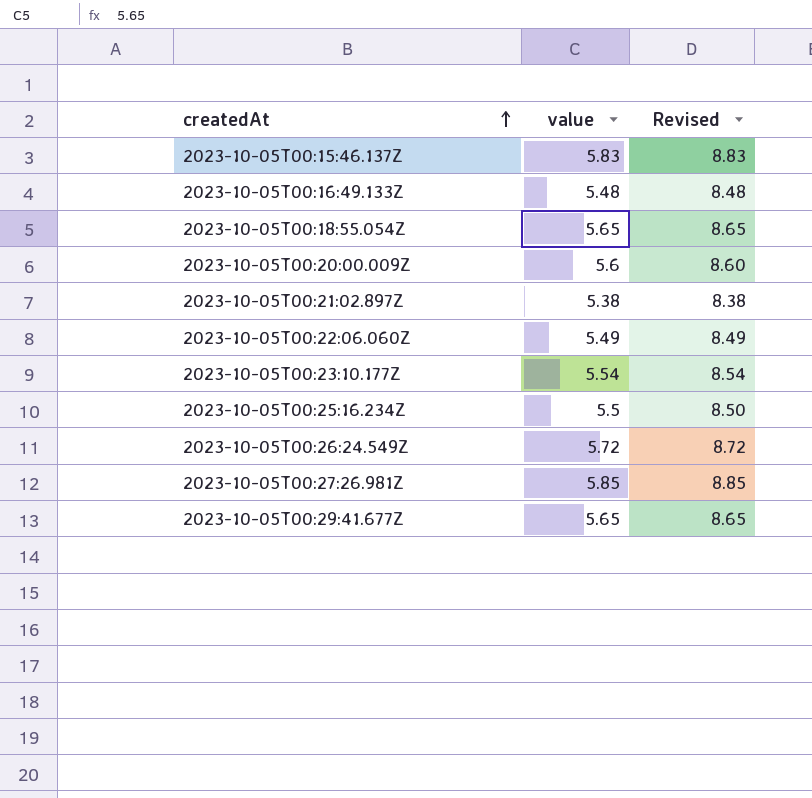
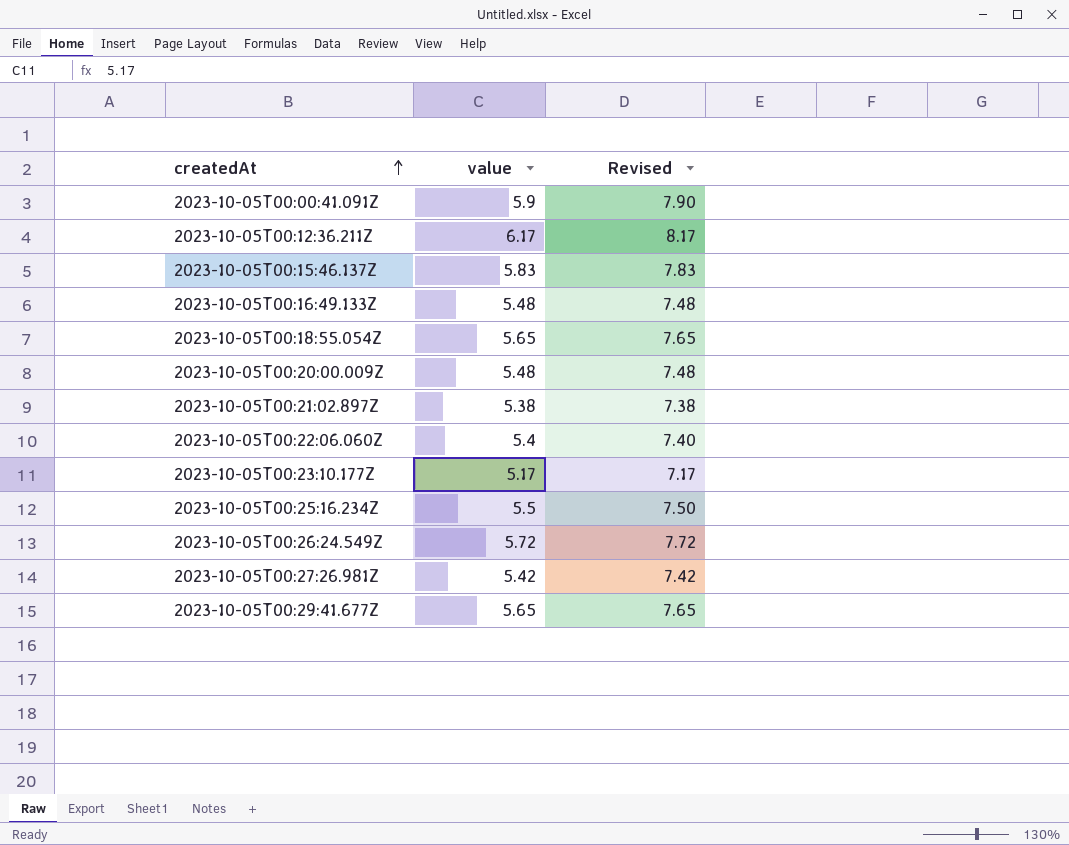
column Revised | formula: [value] + 3 -> [value] + 2
row 2023-10-05T00:00:41.091Z: none -> 5.9 | 7.90
row 2023-10-05T00:12:36.211Z: none -> 6.17 | 8.17
2023-10-05T00:20:00.009Z | value: 5.6 -> 5.48
2023-10-05T00:22:06.060Z | value: 5.49 -> 5.4
2023-10-05T00:23:10.177Z | value: 5.54 -> 5.17
2023-10-05T00:27:26.981Z | value: 5.85 -> 5.42

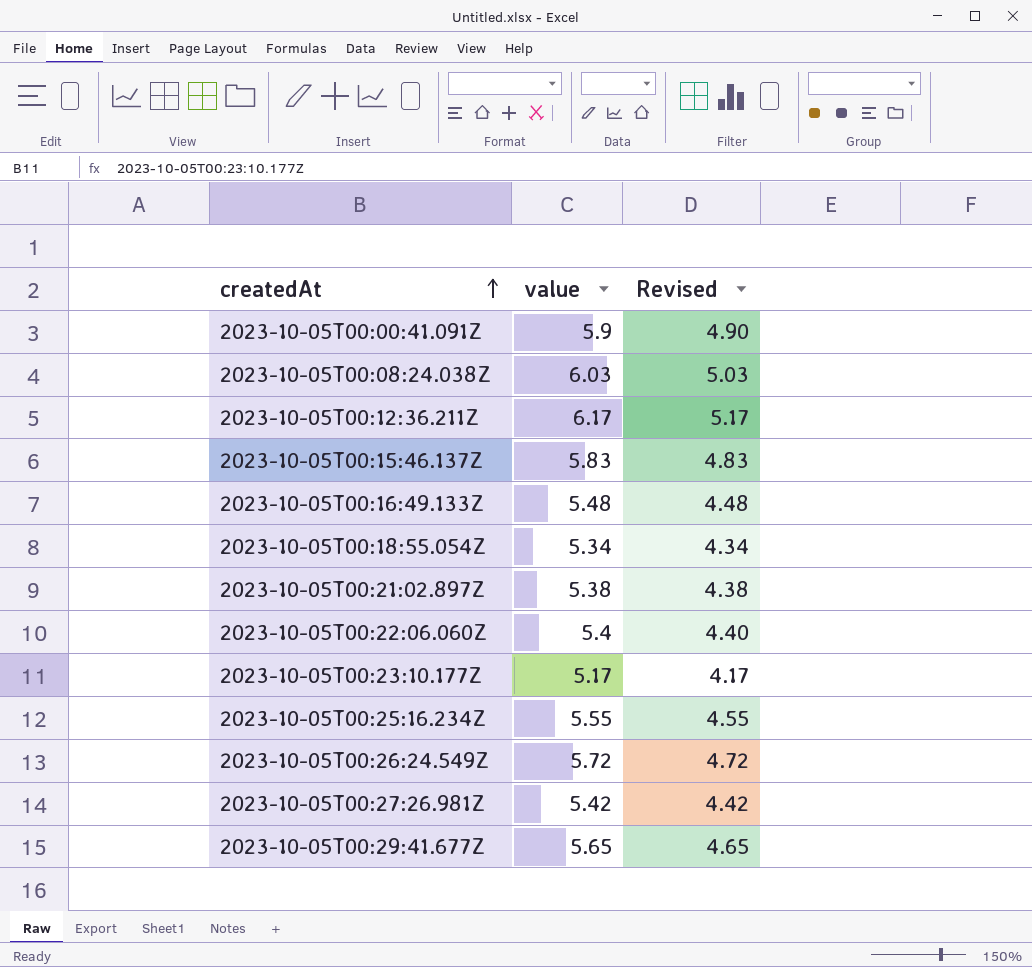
column Revised | formula: [value] + 2 -> [value] - 1
row 2023-10-05T00:20:00.009Z: 5.48 | 7.48 -> none
row 2023-10-05T00:08:24.038Z: none -> 6.03 | 5.03
2023-10-05T00:18:55.054Z | value: 5.65 -> 5.34
2023-10-05T00:25:16.234Z | value: 5.5 -> 5.55

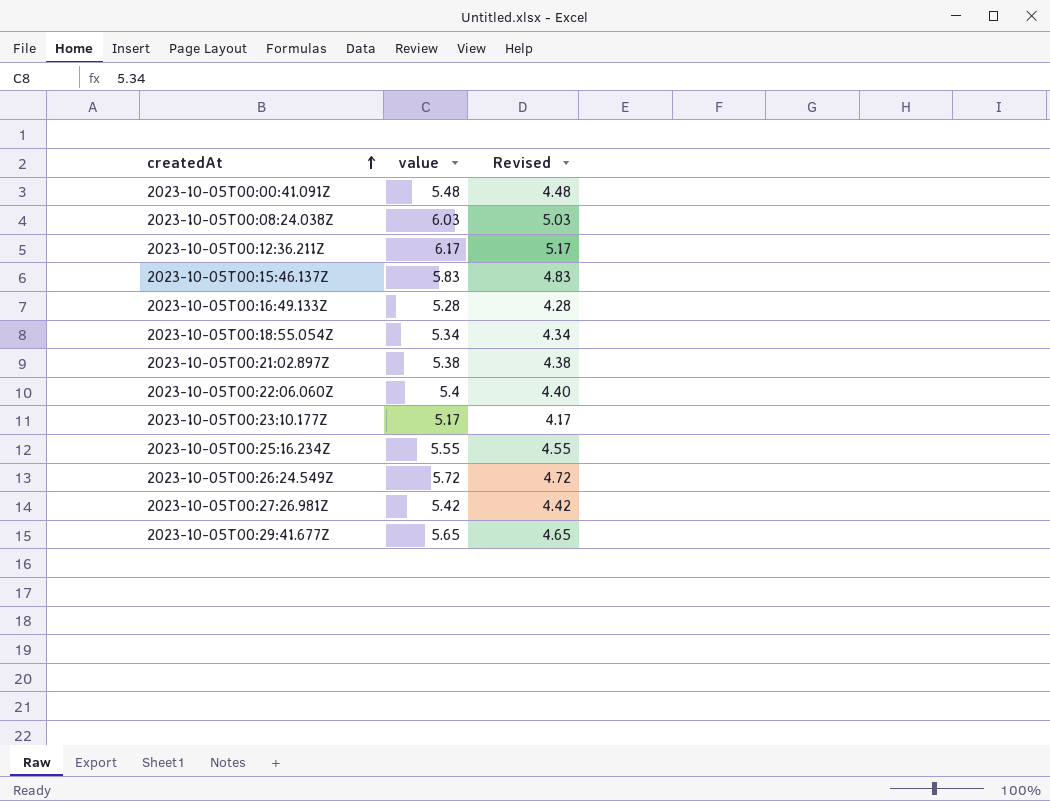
2023-10-05T00:00:41.091Z | value: 5.9 -> 5.48
2023-10-05T00:00:41.091Z | Revised: 4.90 -> 4.48
2023-10-05T00:16:49.133Z | value: 5.48 -> 5.28
2023-10-05T00:16:49.133Z | Revised: 4.48 -> 4.28

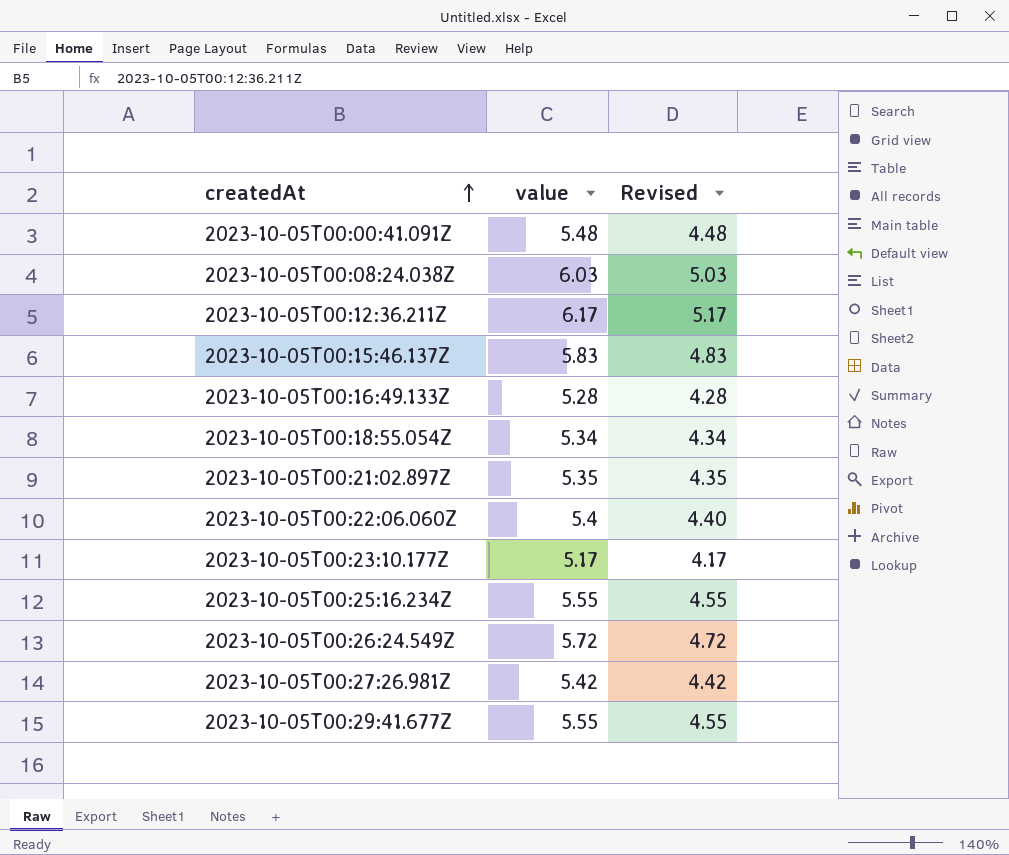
2023-10-05T00:21:02.897Z | value: 5.38 -> 5.35
2023-10-05T00:21:02.897Z | Revised: 4.38 -> 4.35
2023-10-05T00:29:41.677Z | value: 5.65 -> 5.55
2023-10-05T00:29:41.677Z | Revised: 4.65 -> 4.55

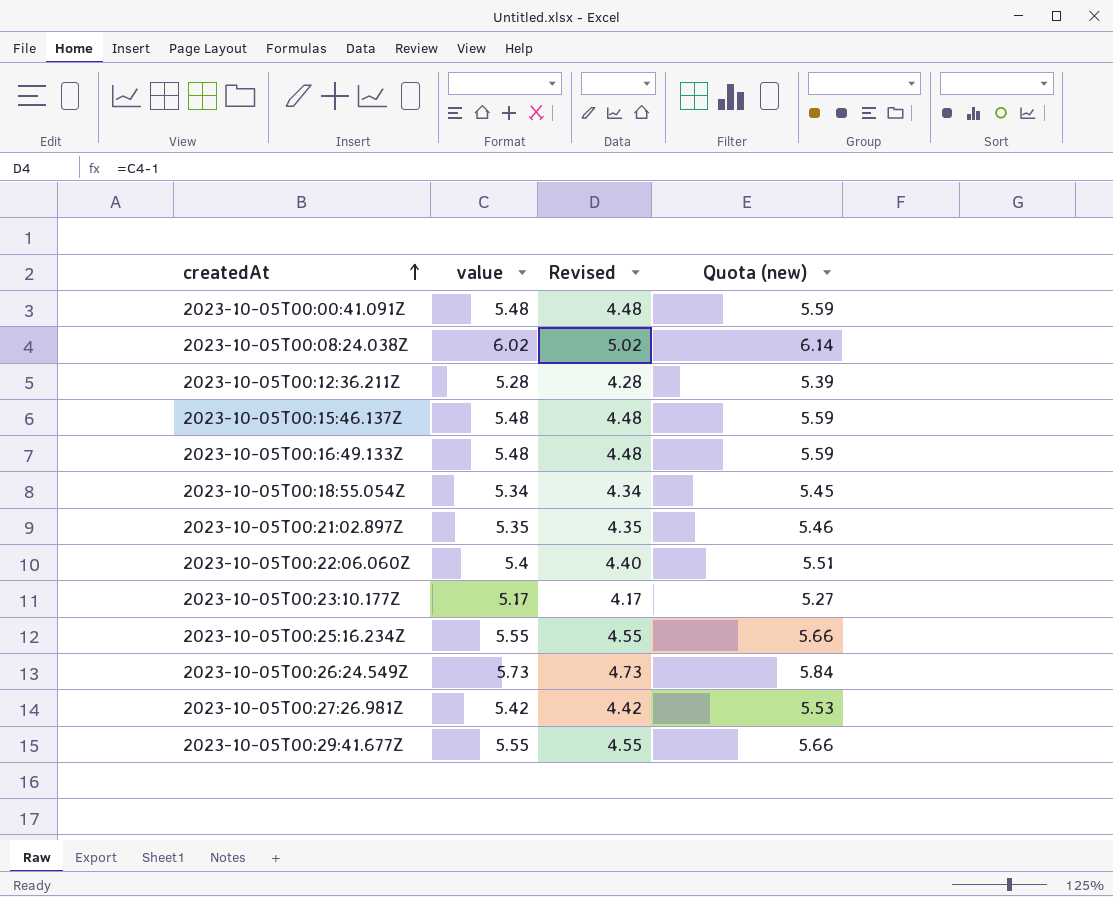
column Quota (new) | formula: none -> [value] * 1.02
2023-10-05T00:08:24.038Z | value: 6.03 -> 6.02
2023-10-05T00:08:24.038Z | Revised: 5.03 -> 5.02
2023-10-05T00:12:36.211Z | value: 6.17 -> 5.28
2023-10-05T00:12:36.211Z | Revised: 5.17 -> 4.28
2023-10-05T00:15:46.137Z | value: 5.83 -> 5.48
2023-10-05T00:15:46.137Z | Revised: 4.83 -> 4.48
2023-10-05T00:16:49.133Z | value: 5.28 -> 5.48
2023-10-05T00:16:49.133Z | Revised: 4.28 -> 4.48
2023-10-05T00:26:24.549Z | value: 5.72 -> 5.73
2023-10-05T00:26:24.549Z | Revised: 4.72 -> 4.73

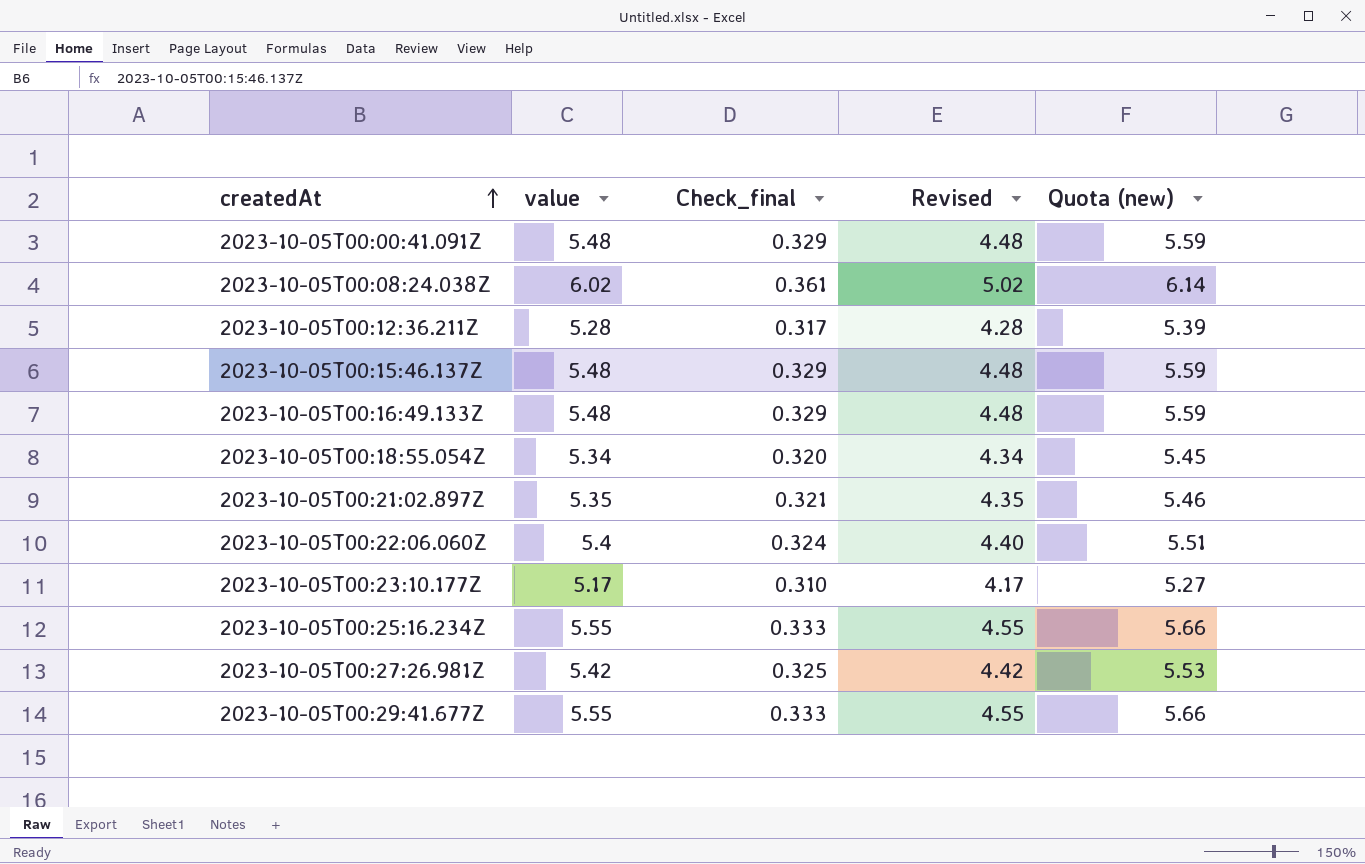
column Check_final | formula: none -> [value] * 0.06
row 2023-10-05T00:26:24.549Z: 5.73 | 4.73 | 5.84 -> none

